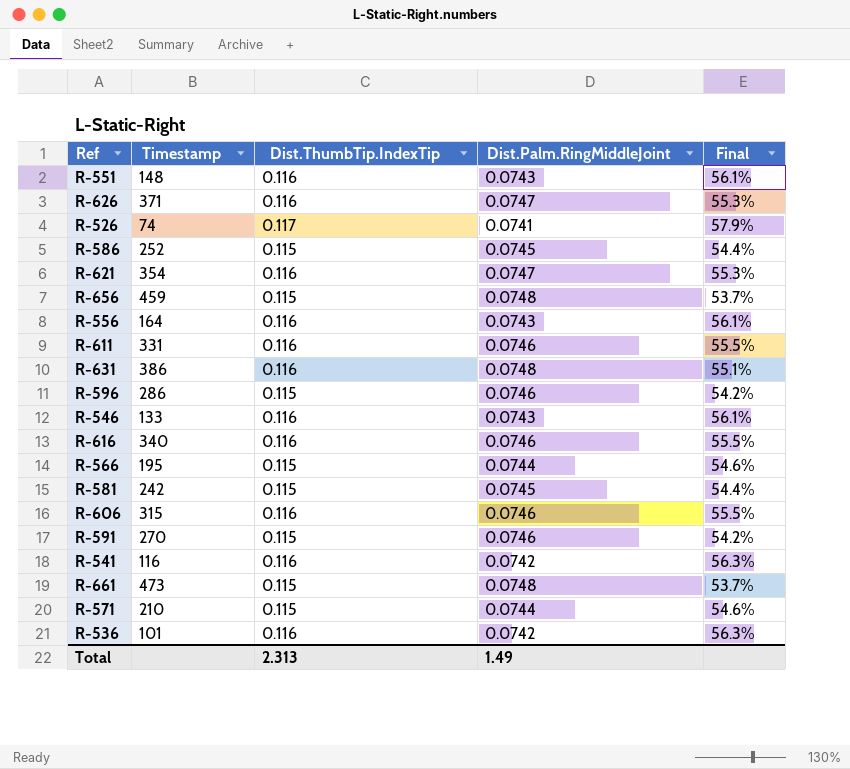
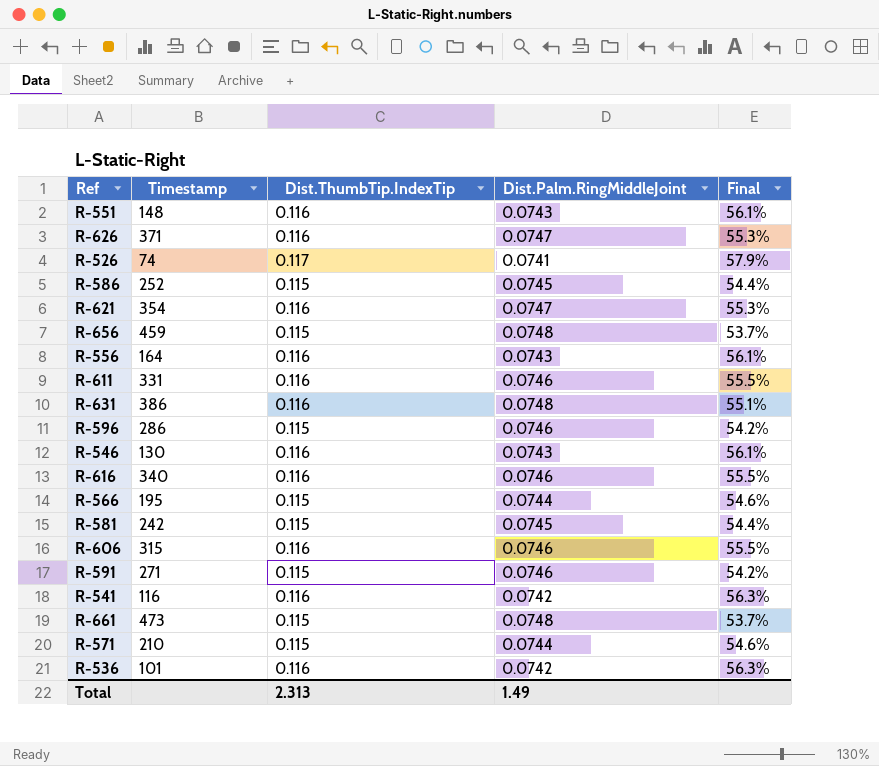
R-546 | Timestamp: 133 -> 130
R-591 | Timestamp: 270 -> 271

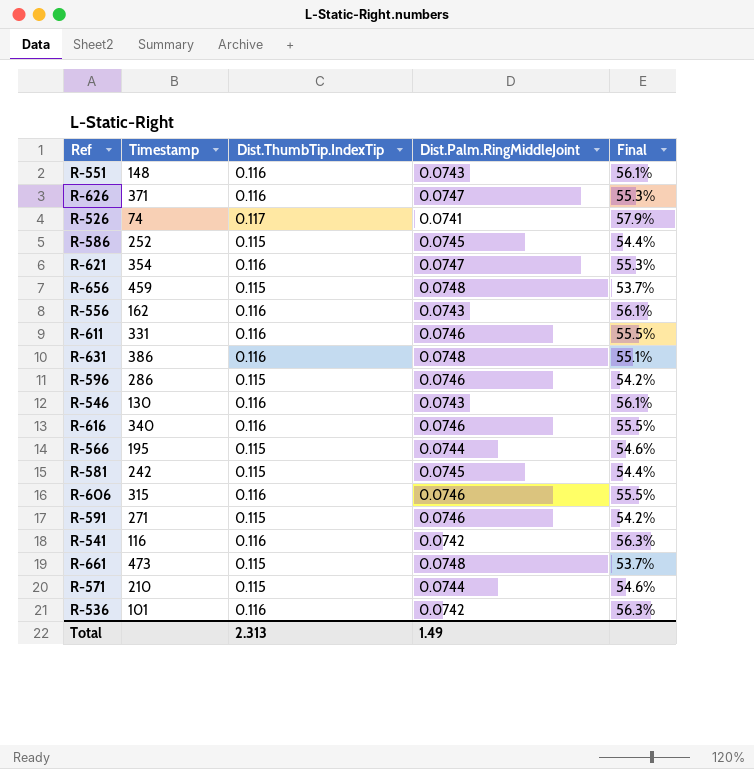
R-556 | Timestamp: 164 -> 162

